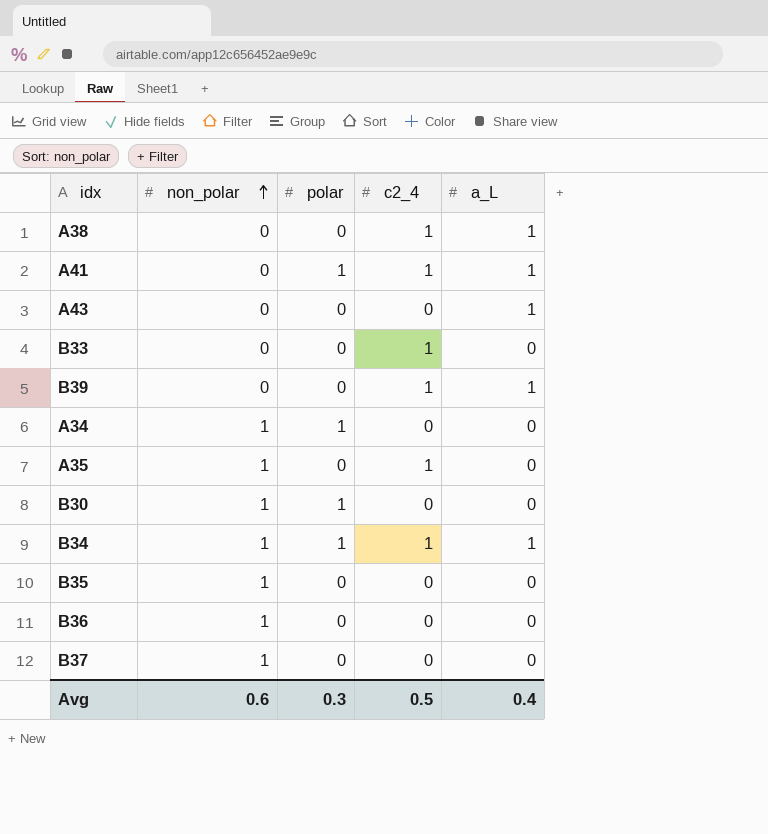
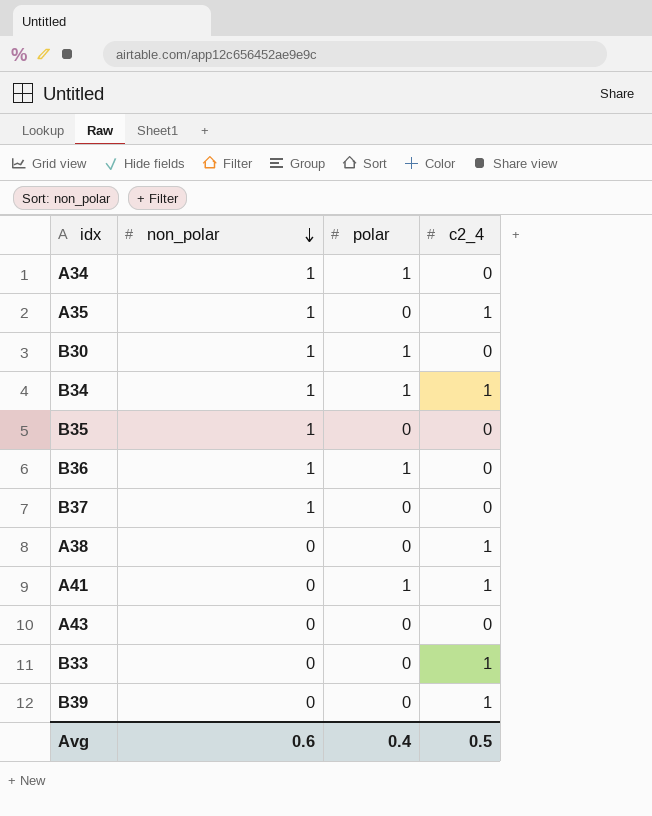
row order: non_polar ascending -> non_polar descending
column a_L | position: 5 -> none
B36 | polar: 0 -> 1
Avg | polar: 0.3 -> 0.4

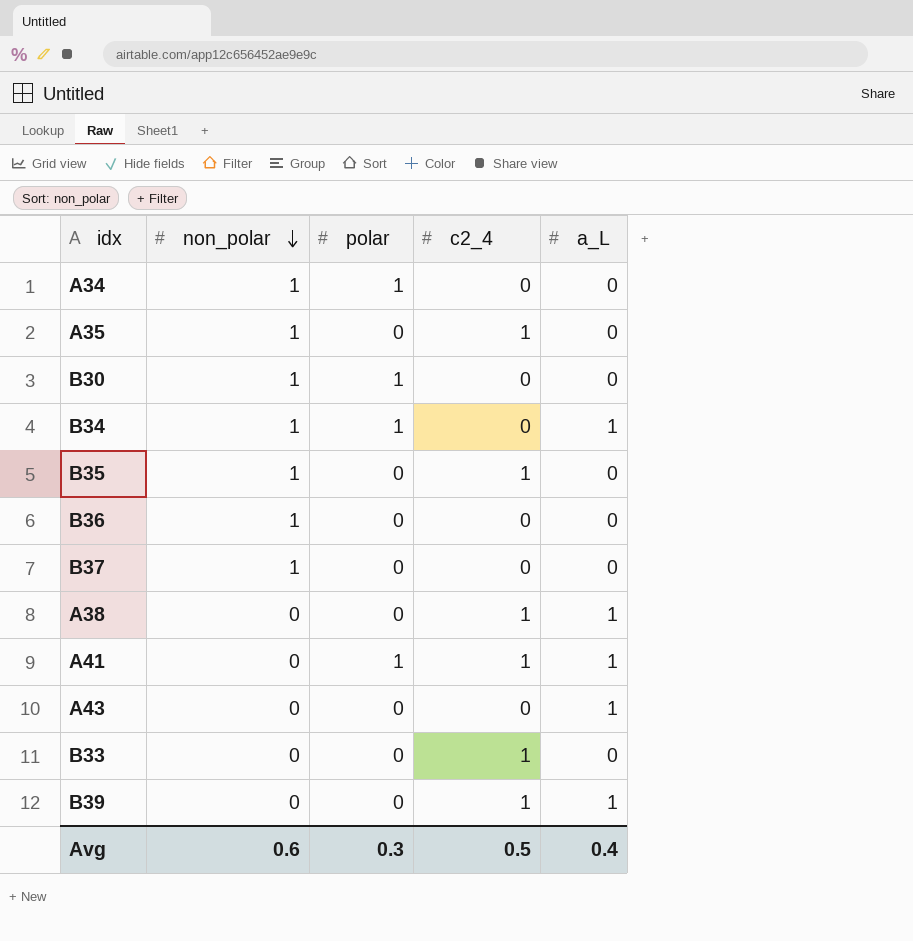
column a_L | position: none -> 5
B34 | c2_4: 1 -> 0
B35 | c2_4: 0 -> 1
B36 | polar: 1 -> 0
Avg | polar: 0.4 -> 0.3

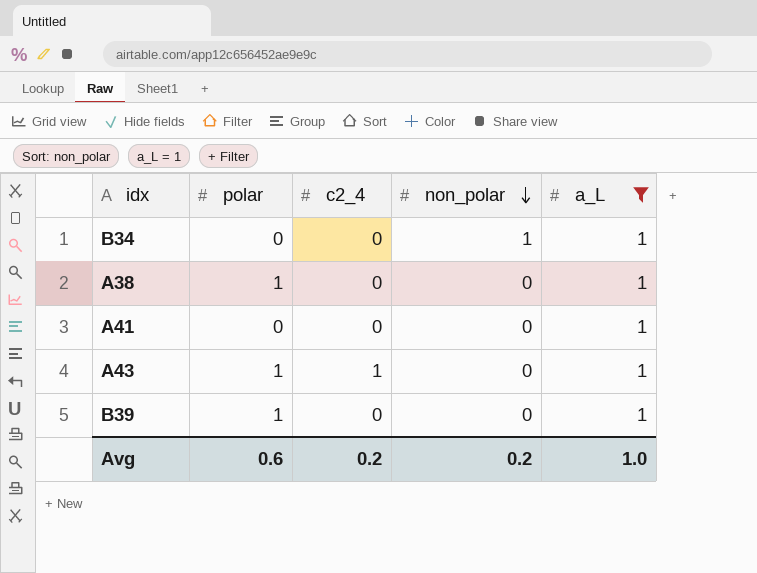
filter: none -> a_L = 1
column non_polar | position: 2 -> 4
B34 | polar: 1 -> 0
A38 | polar: 0 -> 1
A38 | c2_4: 1 -> 0
A41 | polar: 1 -> 0
A41 | c2_4: 1 -> 0
A43 | polar: 0 -> 1
A43 | c2_4: 0 -> 1
B39 | polar: 0 -> 1
B39 | c2_4: 1 -> 0
Avg | polar: 0.3 -> 0.6
Avg | c2_4: 0.5 -> 0.2
Avg | non_polar: 0.6 -> 0.2
Avg | a_L: 0.4 -> 1.0

